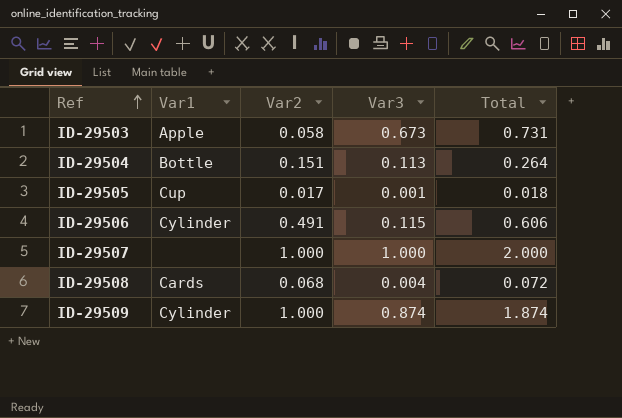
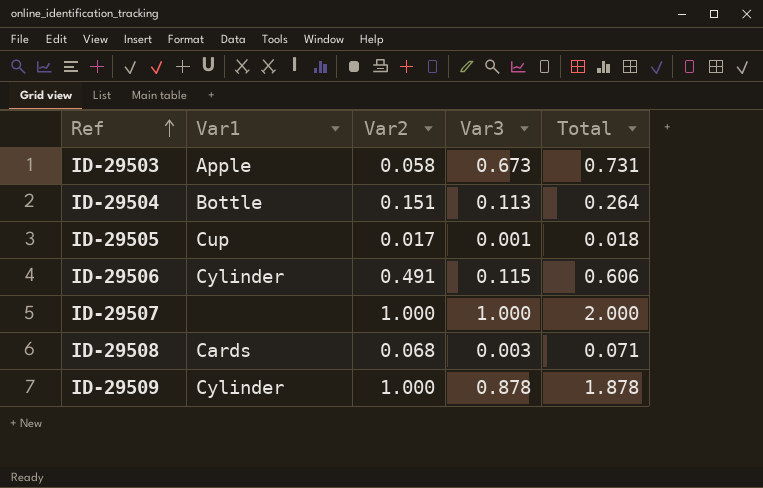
ID-29508 | Var3: 0.004 -> 0.003
ID-29508 | Total: 0.072 -> 0.071
ID-29509 | Var3: 0.874 -> 0.878
ID-29509 | Total: 1.874 -> 1.878

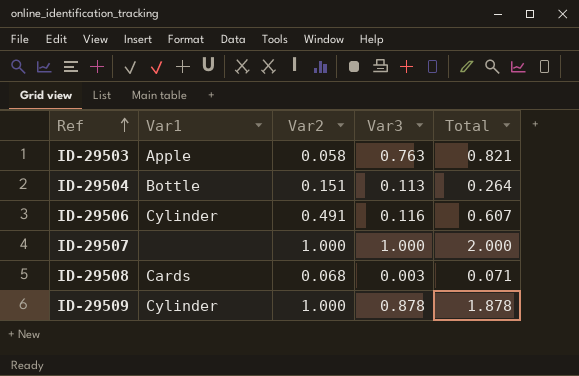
row ID-29505: Cup | 0.017 | 0.001 | 0.018 -> none
ID-29503 | Var3: 0.673 -> 0.763
ID-29503 | Total: 0.731 -> 0.821
ID-29506 | Var3: 0.115 -> 0.116
ID-29506 | Total: 0.606 -> 0.607

